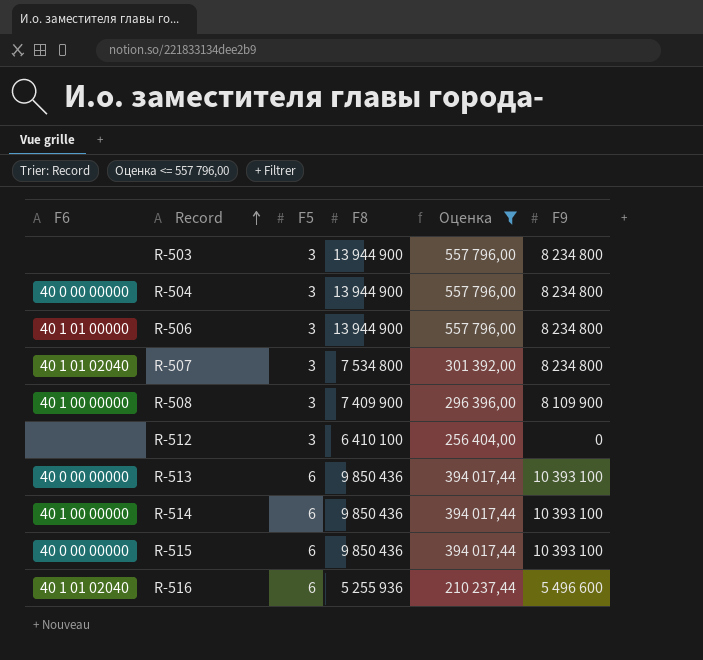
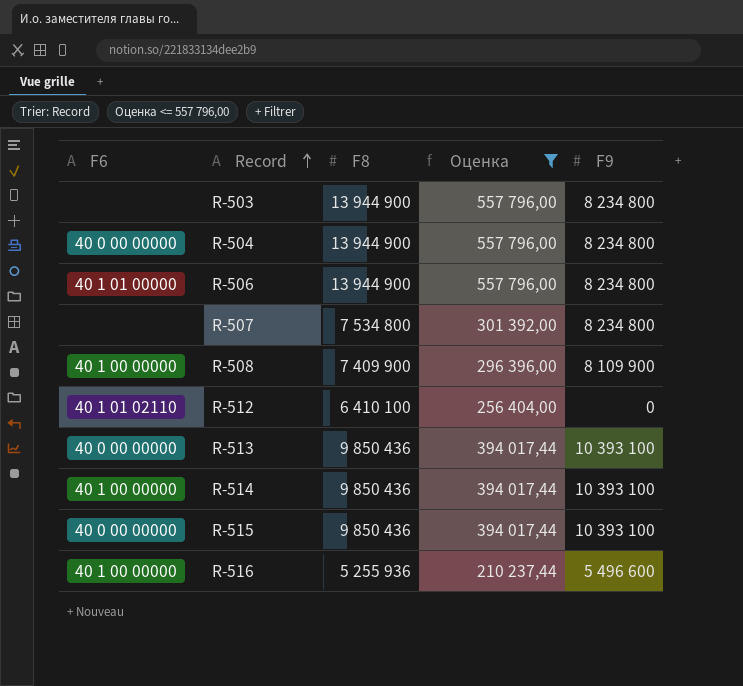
column F5 | position: 3 -> none
R-507 | F6: 40 1 01 02040 -> none
R-512 | F6: none -> 40 1 01 02110
R-516 | F6: 40 1 01 02040 -> 40 1 00 00000

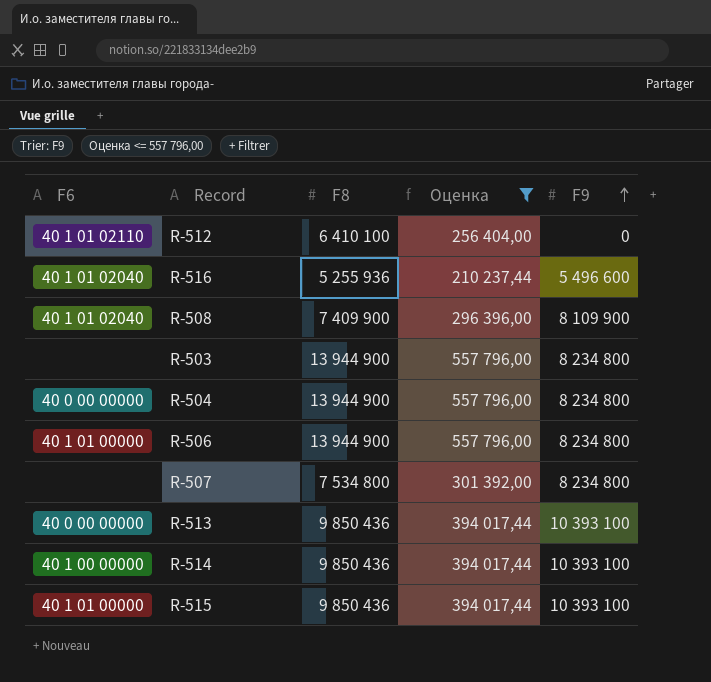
row order: Record ascending -> F9 ascending
R-516 | F6: 40 1 00 00000 -> 40 1 01 02040
R-508 | F6: 40 1 00 00000 -> 40 1 01 02040
R-515 | F6: 40 0 00 00000 -> 40 1 01 00000

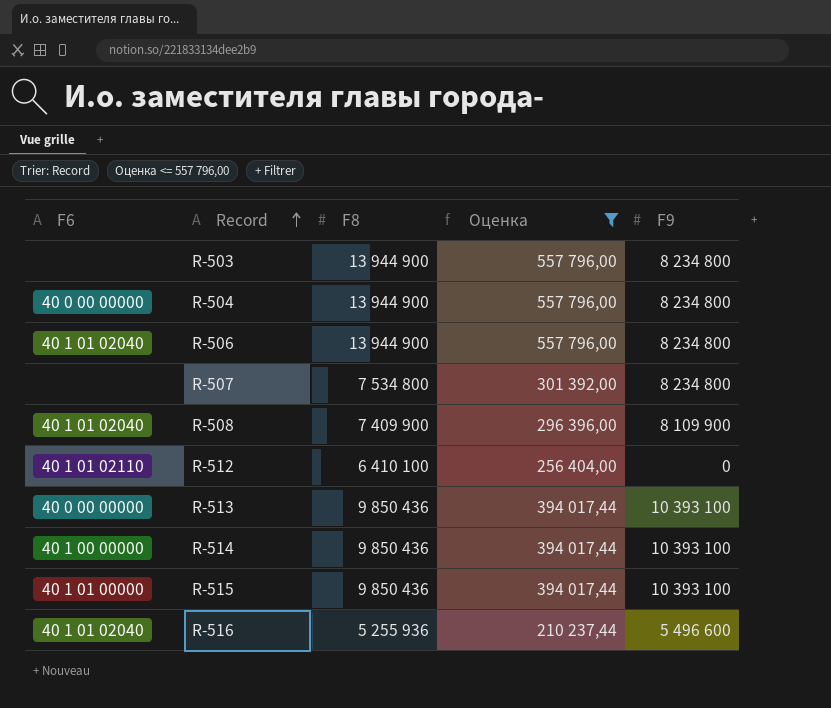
row order: F9 ascending -> Record ascending
R-506 | F6: 40 1 01 00000 -> 40 1 01 02040

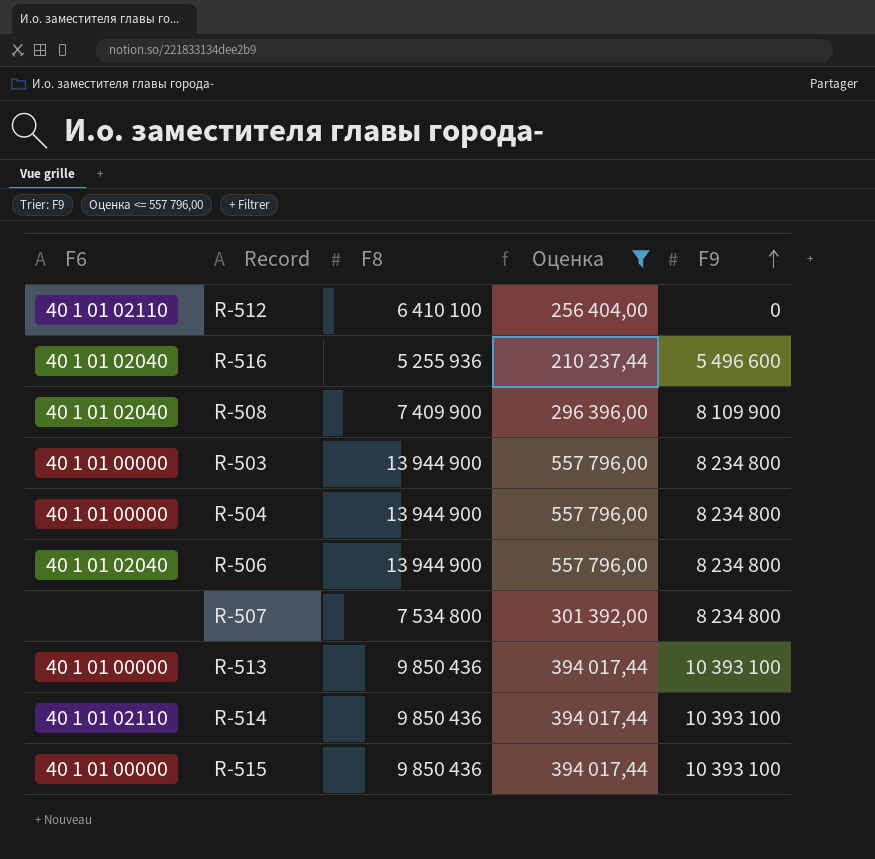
row order: Record ascending -> F9 ascending
R-503 | F6: none -> 40 1 01 00000
R-504 | F6: 40 0 00 00000 -> 40 1 01 00000
R-513 | F6: 40 0 00 00000 -> 40 1 01 00000
R-514 | F6: 40 1 00 00000 -> 40 1 01 02110

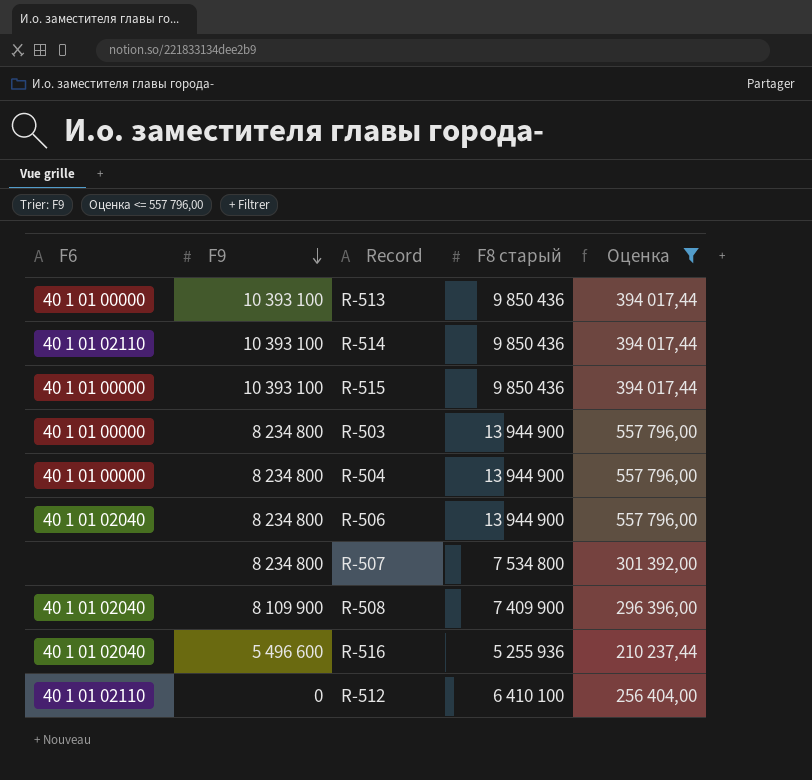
row order: F9 ascending -> F9 descending
column F9 | position: 5 -> 2
column name: F8 -> F8 старый

